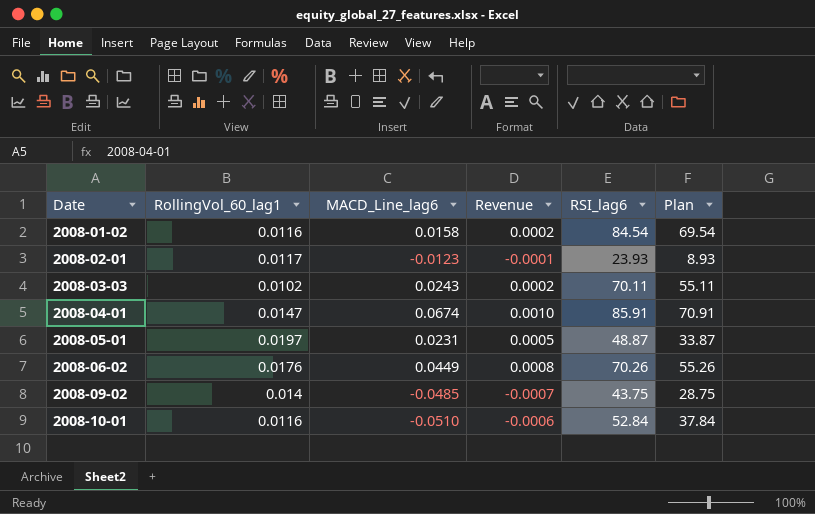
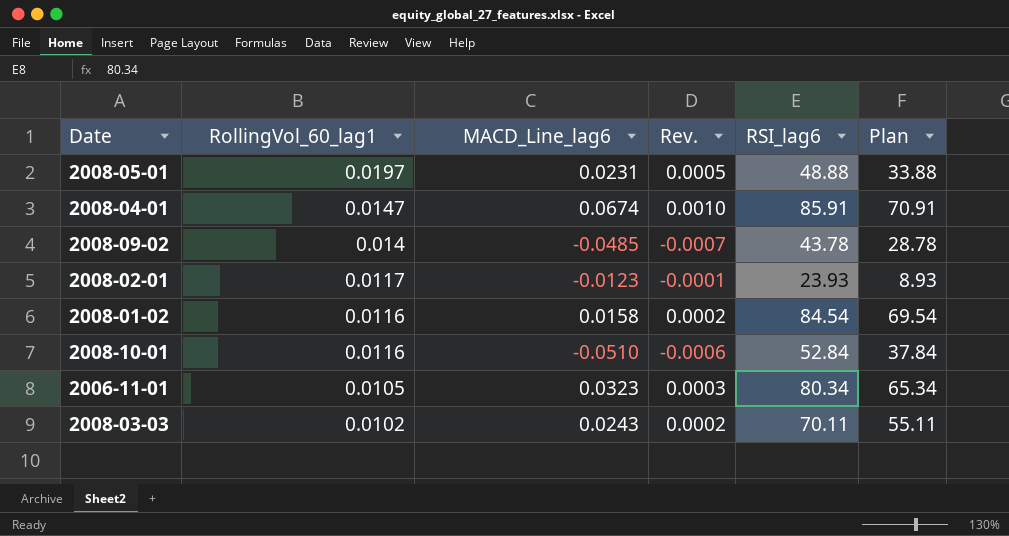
row order: Date ascending -> RollingVol_60_lag1 descending
column name: Revenue -> Rev.
row 2008-06-02: 0.0176 | 0.0449 | 0.0008 | 70.26 | 55.26 -> none
2008-05-01 | RSI_lag6: 48.87 -> 48.88
2008-05-01 | Plan: 33.87 -> 33.88
2008-09-02 | RSI_lag6: 43.75 -> 43.78
2008-09-02 | Plan: 28.75 -> 28.78
row 2006-11-01: none -> 0.0105 | 0.0323 | 0.0003 | 80.34 | 65.34

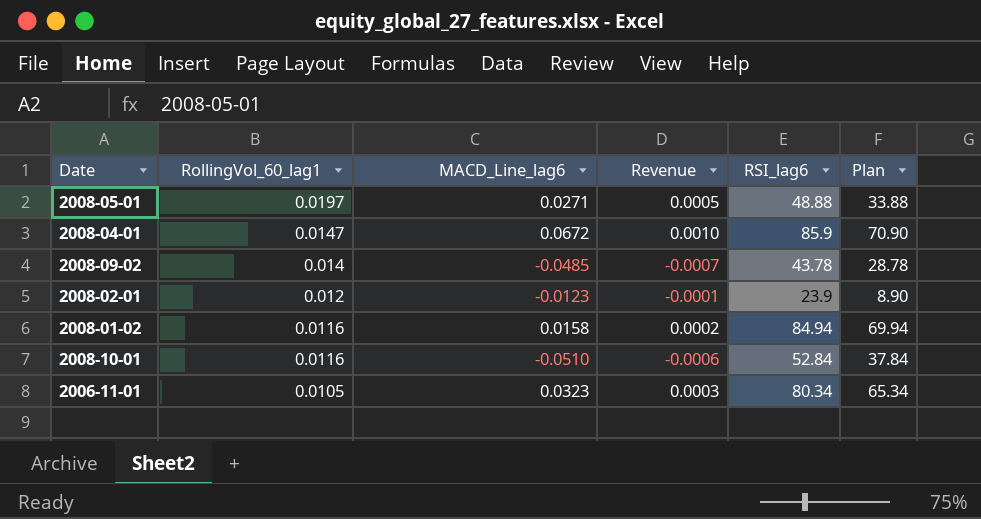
column name: Rev. -> Revenue
row 2008-03-03: 0.0102 | 0.0243 | 0.0002 | 70.11 | 55.11 -> none
2008-05-01 | MACD_Line_lag6: 0.0231 -> 0.0271
2008-04-01 | MACD_Line_lag6: 0.0674 -> 0.0672
2008-04-01 | RSI_lag6: 85.91 -> 85.9
2008-04-01 | Plan: 70.91 -> 70.90
2008-02-01 | RollingVol_60_lag1: 0.0117 -> 0.012
2008-02-01 | RSI_lag6: 23.93 -> 23.9
2008-02-01 | Plan: 8.93 -> 8.90
2008-01-02 | RSI_lag6: 84.54 -> 84.94
2008-01-02 | Plan: 69.54 -> 69.94

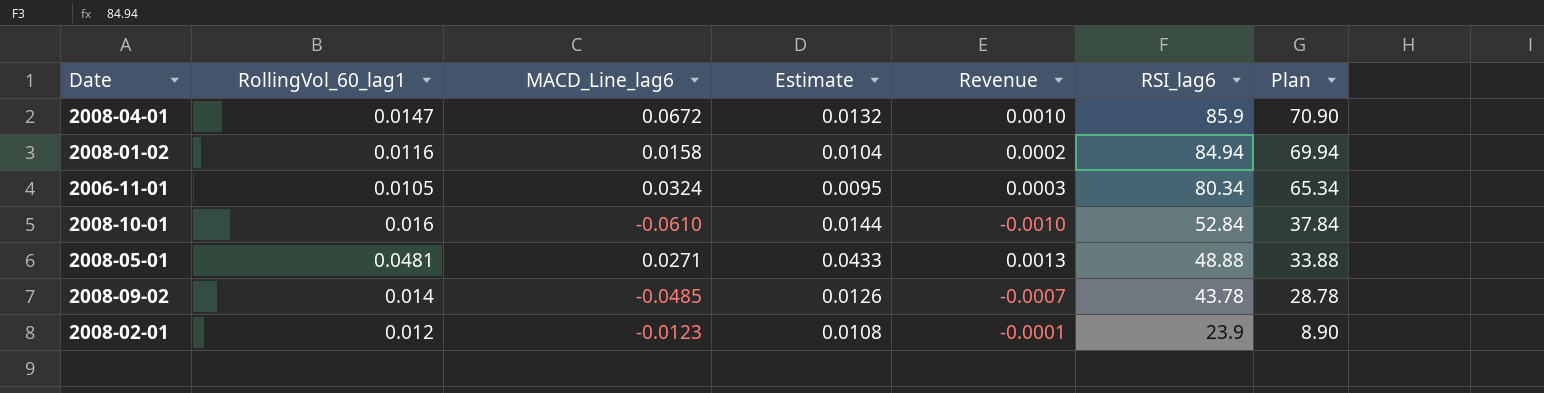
row order: RollingVol_60_lag1 descending -> RSI_lag6 descending
column Estimate | formula: none -> [RollingVol_60_lag1] * 0.9
2006-11-01 | MACD_Line_lag6: 0.0323 -> 0.0324
2008-10-01 | RollingVol_60_lag1: 0.0116 -> 0.016
2008-10-01 | MACD_Line_lag6: -0.0510 -> -0.0610
2008-10-01 | Revenue: -0.0006 -> -0.0010
2008-05-01 | RollingVol_60_lag1: 0.0197 -> 0.0481
2008-05-01 | Revenue: 0.0005 -> 0.0013

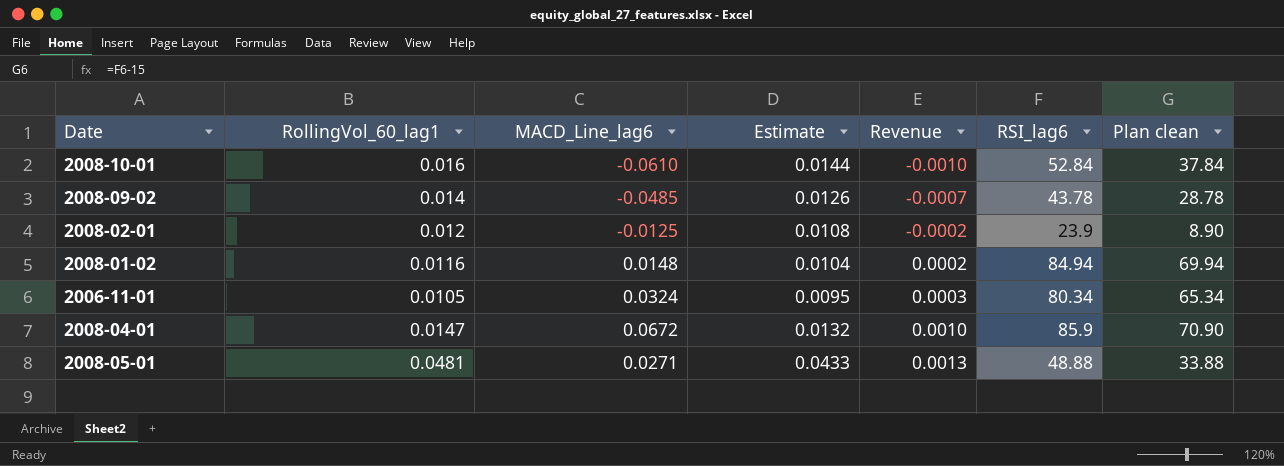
row order: RSI_lag6 descending -> Revenue ascending
column name: Plan -> Plan clean
2008-02-01 | MACD_Line_lag6: -0.0123 -> -0.0125
2008-02-01 | Revenue: -0.0001 -> -0.0002
2008-01-02 | MACD_Line_lag6: 0.0158 -> 0.0148

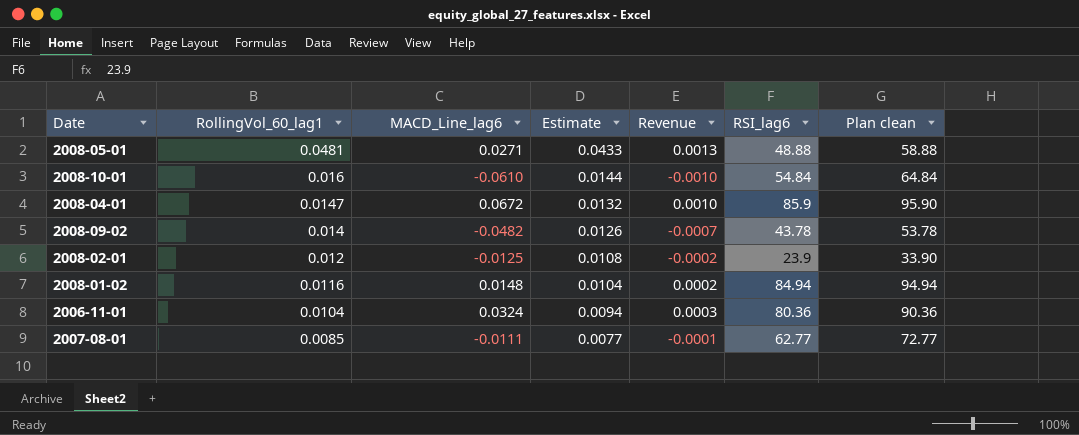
row order: Revenue ascending -> RollingVol_60_lag1 descending
column Plan clean | formula: [RSI_lag6] - 15 -> [RSI_lag6] + 10
2008-10-01 | RSI_lag6: 52.84 -> 54.84
2008-09-02 | MACD_Line_lag6: -0.0485 -> -0.0482
2006-11-01 | RollingVol_60_lag1: 0.0105 -> 0.0104
2006-11-01 | Estimate: 0.0095 -> 0.0094
2006-11-01 | RSI_lag6: 80.34 -> 80.36
row 2007-08-01: none -> 0.0085 | -0.0111 | 0.0077 | -0.0001 | 62.77 | 72.77

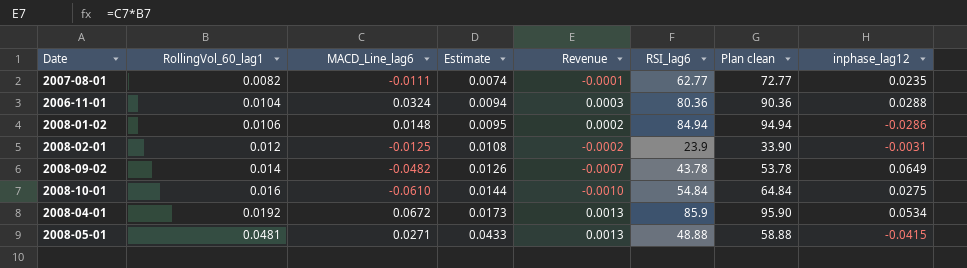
row order: RollingVol_60_lag1 descending -> RollingVol_60_lag1 ascending
column inphase_lag12 | position: none -> 8
2007-08-01 | RollingVol_60_lag1: 0.0085 -> 0.0082
2007-08-01 | Estimate: 0.0077 -> 0.0074
2008-01-02 | RollingVol_60_lag1: 0.0116 -> 0.0106
2008-01-02 | Estimate: 0.0104 -> 0.0095
2008-04-01 | RollingVol_60_lag1: 0.0147 -> 0.0192
2008-04-01 | Estimate: 0.0132 -> 0.0173
2008-04-01 | Revenue: 0.0010 -> 0.0013

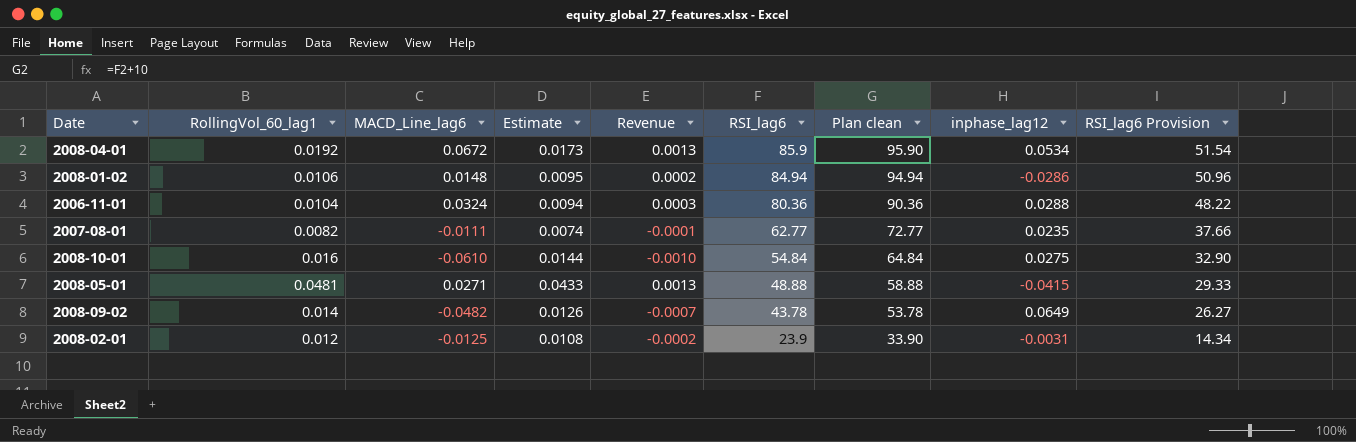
row order: RollingVol_60_lag1 ascending -> RSI_lag6 descending
column RSI_lag6 Provision | formula: none -> [RSI_lag6] * 0.6

